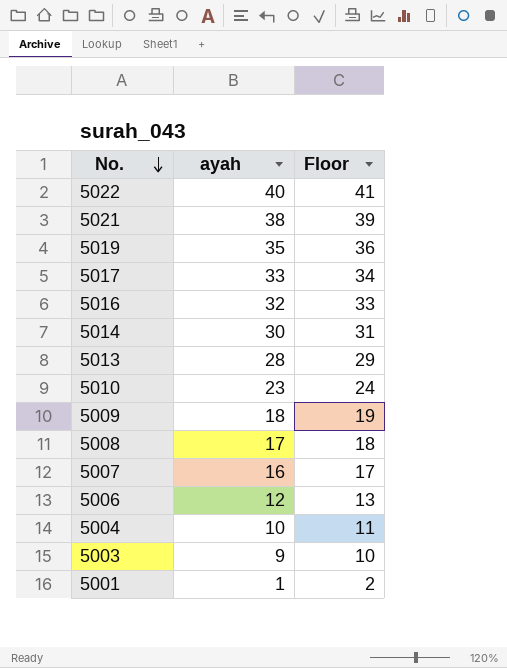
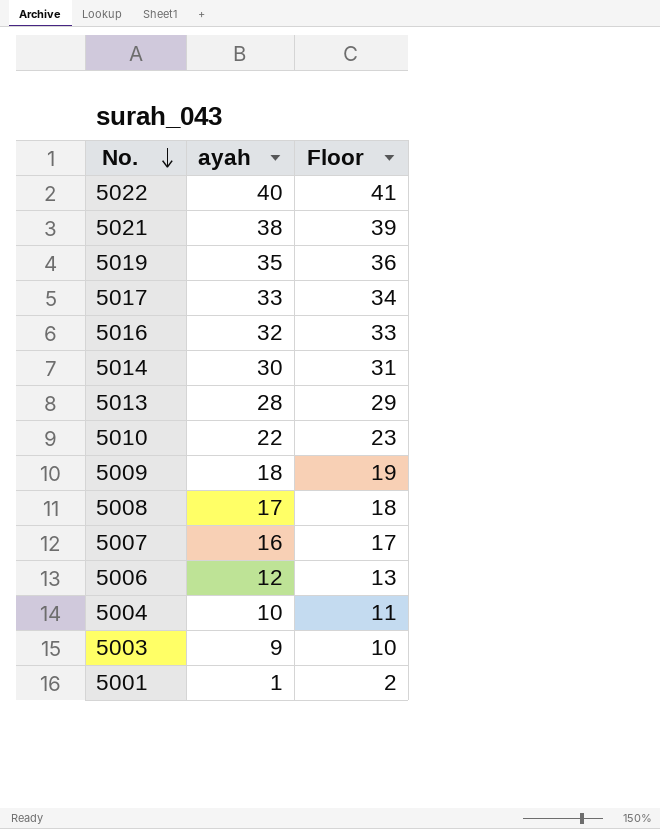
5010 | ayah: 23 -> 22
5010 | Floor: 24 -> 23

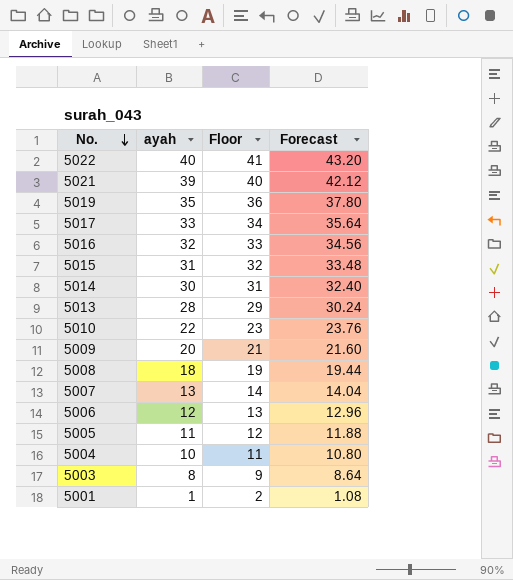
column Forecast | formula: none -> [ayah] * 1.08
5021 | ayah: 38 -> 39
5021 | Floor: 39 -> 40
row 5015: none -> 31 | 32 | 33.48
5009 | ayah: 18 -> 20
5009 | Floor: 19 -> 21
5008 | ayah: 17 -> 18
5008 | Floor: 18 -> 19
5007 | ayah: 16 -> 13
5007 | Floor: 17 -> 14
row 5005: none -> 11 | 12 | 11.88
5003 | ayah: 9 -> 8
5003 | Floor: 10 -> 9

